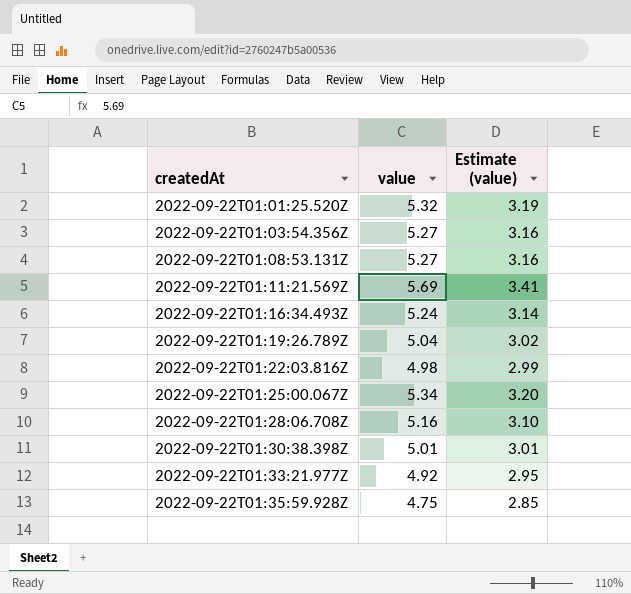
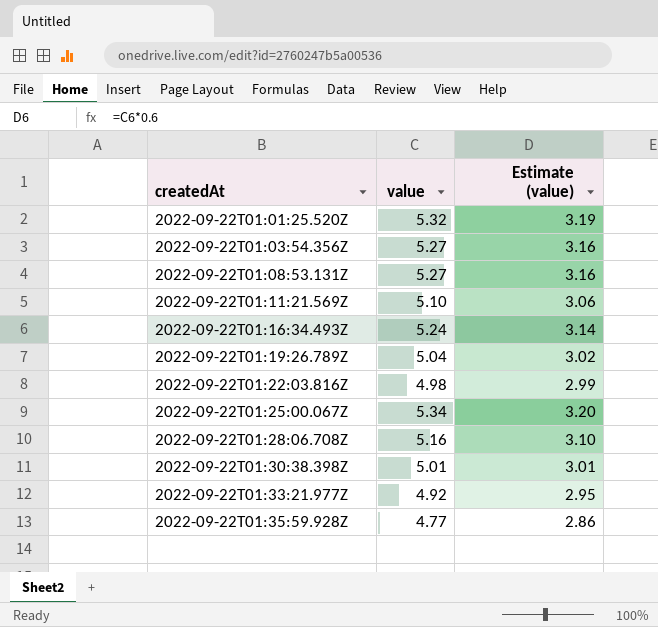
2022-09-22T01:11:21.569Z | value: 5.69 -> 5.10
2022-09-22T01:11:21.569Z | Estimate (value): 3.41 -> 3.06
2022-09-22T01:35:59.928Z | value: 4.75 -> 4.77
2022-09-22T01:35:59.928Z | Estimate (value): 2.85 -> 2.86

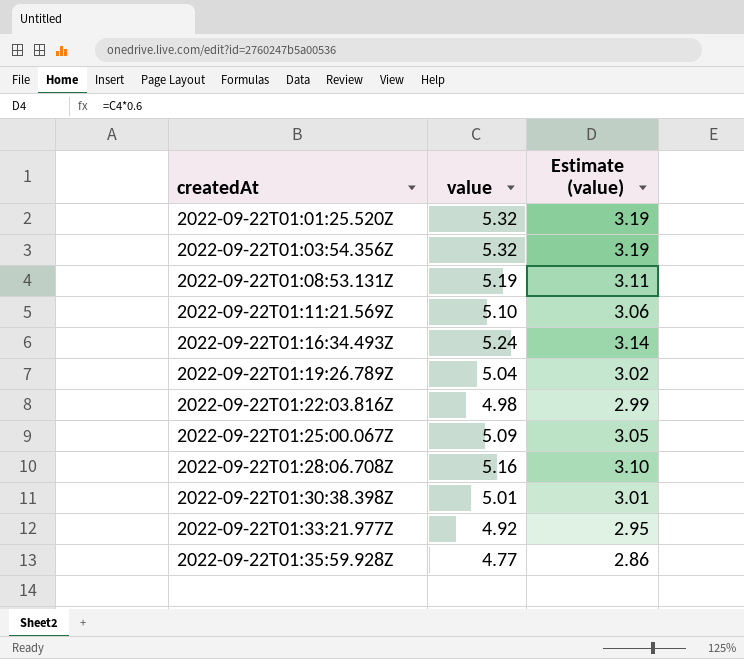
2022-09-22T01:03:54.356Z | value: 5.27 -> 5.32
2022-09-22T01:03:54.356Z | Estimate (value): 3.16 -> 3.19
2022-09-22T01:08:53.131Z | value: 5.27 -> 5.19
2022-09-22T01:08:53.131Z | Estimate (value): 3.16 -> 3.11
2022-09-22T01:25:00.067Z | value: 5.34 -> 5.09
2022-09-22T01:25:00.067Z | Estimate (value): 3.20 -> 3.05

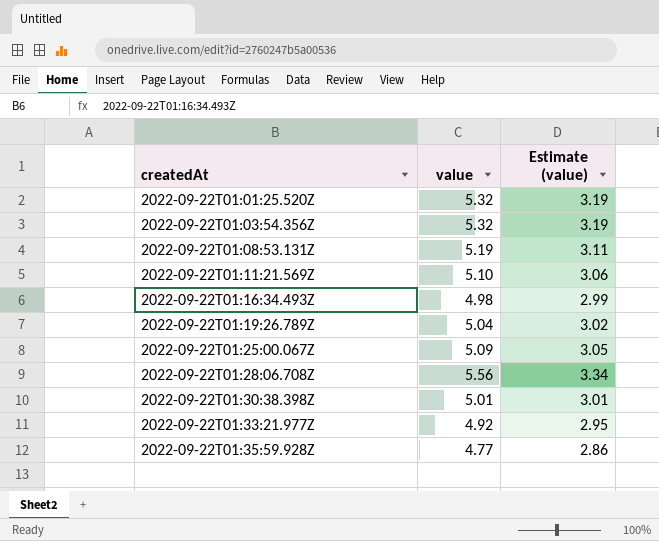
row 2022-09-22T01:22:03.816Z: 4.98 | 2.99 -> none
2022-09-22T01:16:34.493Z | value: 5.24 -> 4.98
2022-09-22T01:16:34.493Z | Estimate (value): 3.14 -> 2.99
2022-09-22T01:28:06.708Z | value: 5.16 -> 5.56
2022-09-22T01:28:06.708Z | Estimate (value): 3.10 -> 3.34

